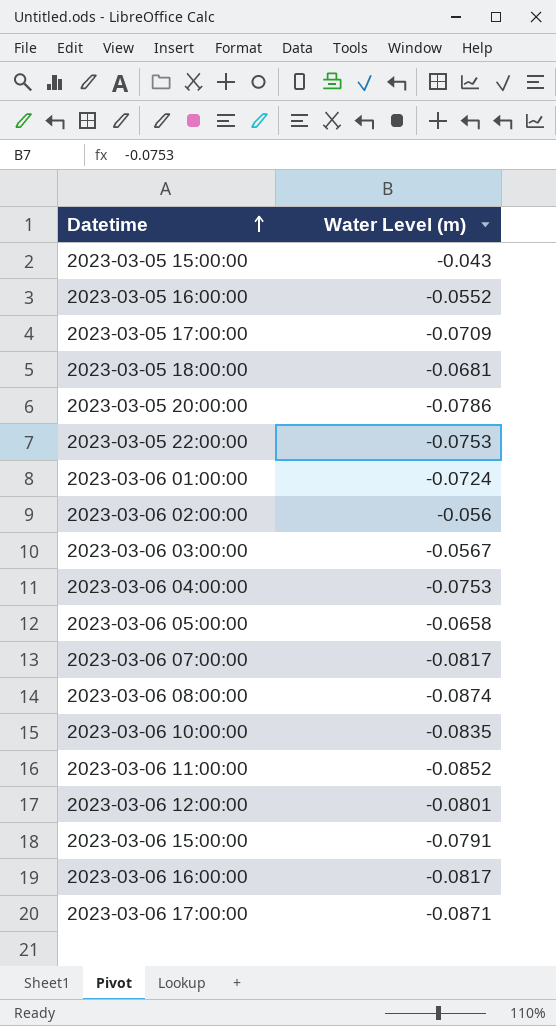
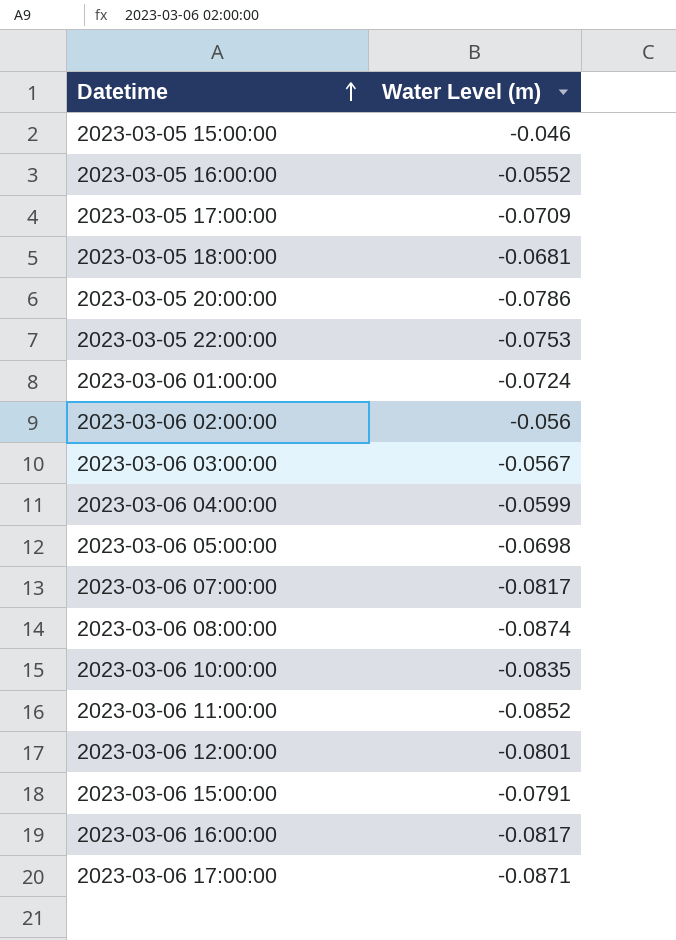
2023-03-05 15:00:00 | Water Level (m): -0.043 -> -0.046
2023-03-06 04:00:00 | Water Level (m): -0.0753 -> -0.0599
2023-03-06 05:00:00 | Water Level (m): -0.0658 -> -0.0698

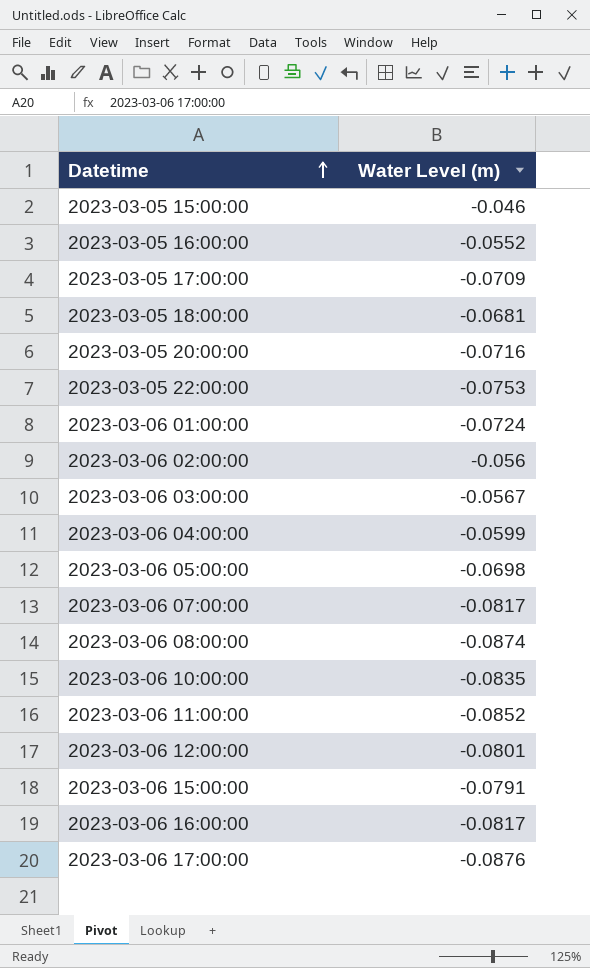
2023-03-05 20:00:00 | Water Level (m): -0.0786 -> -0.0716
2023-03-06 17:00:00 | Water Level (m): -0.0871 -> -0.0876

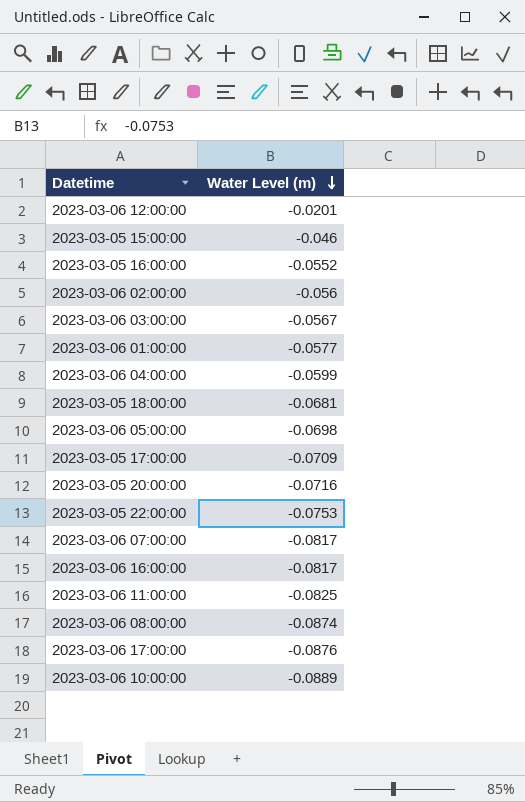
row order: Datetime ascending -> Water Level (m) descending
row 2023-03-06 15:00:00: -0.0791 -> none
2023-03-06 12:00:00 | Water Level (m): -0.0801 -> -0.0201
2023-03-06 01:00:00 | Water Level (m): -0.0724 -> -0.0577
2023-03-06 11:00:00 | Water Level (m): -0.0852 -> -0.0825
2023-03-06 10:00:00 | Water Level (m): -0.0835 -> -0.0889

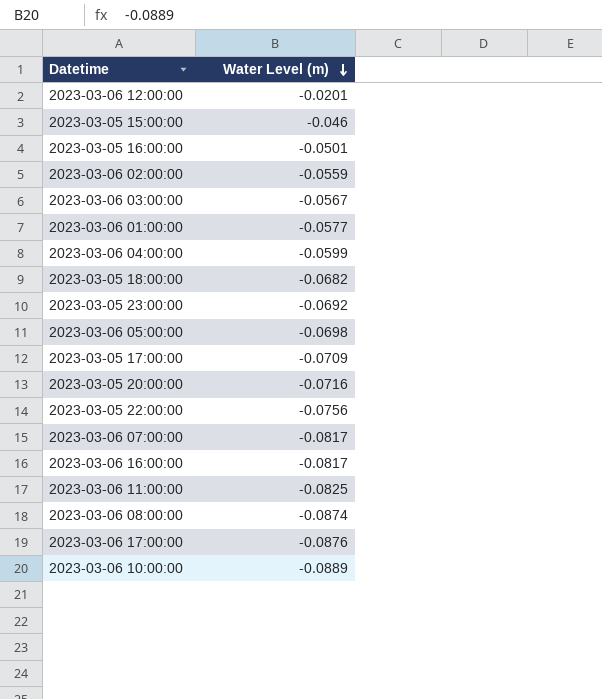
2023-03-05 16:00:00 | Water Level (m): -0.0552 -> -0.0501
2023-03-06 02:00:00 | Water Level (m): -0.056 -> -0.0559
2023-03-05 18:00:00 | Water Level (m): -0.0681 -> -0.0682
row 2023-03-05 23:00:00: none -> -0.0692
2023-03-05 22:00:00 | Water Level (m): -0.0753 -> -0.0756

